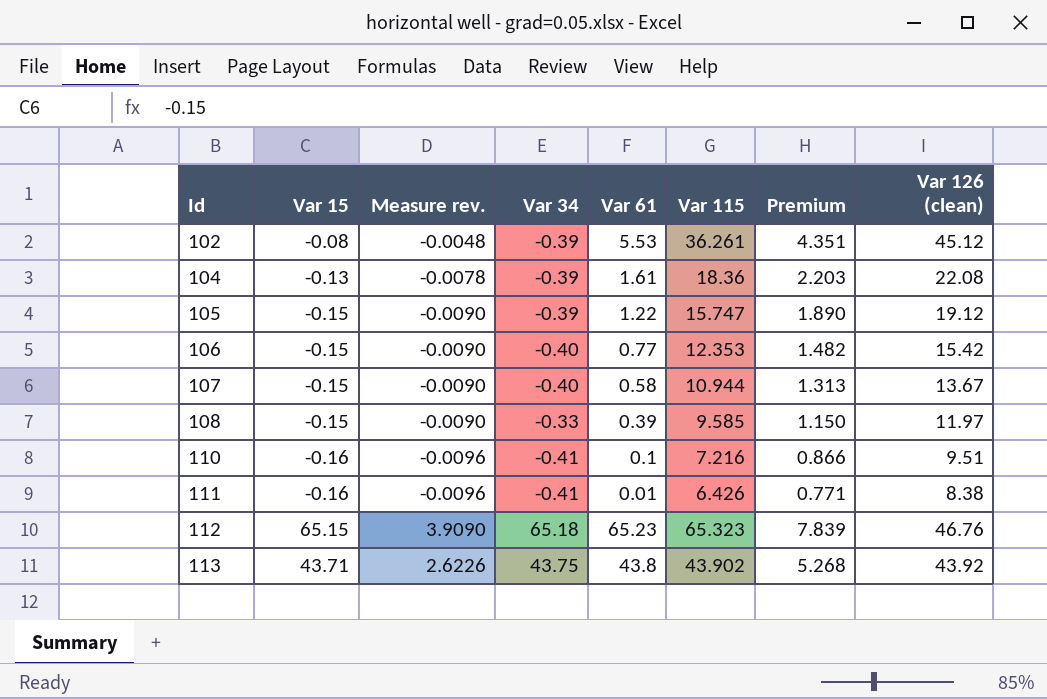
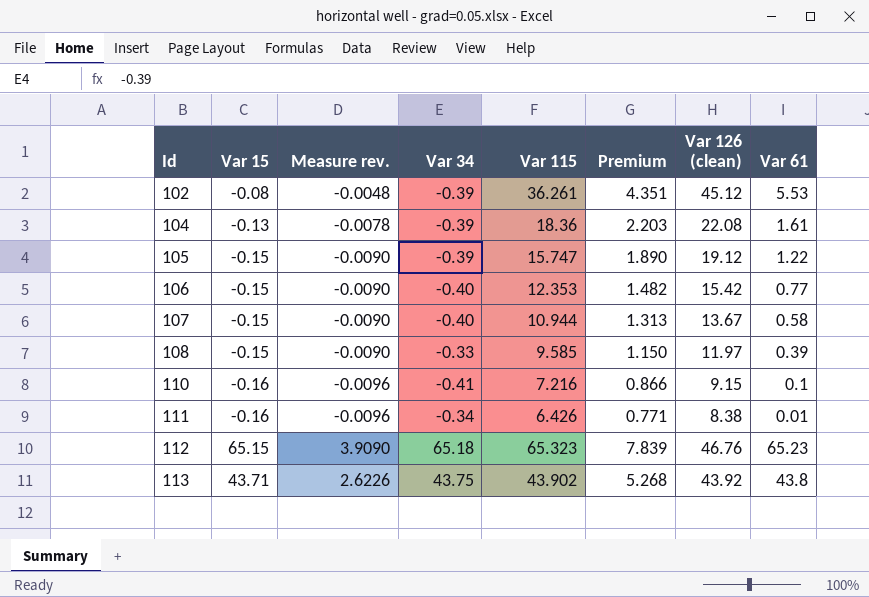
column Var 61 | position: 5 -> 8
110 | Var 126 (clean): 9.51 -> 9.15
111 | Var 34: -0.41 -> -0.34

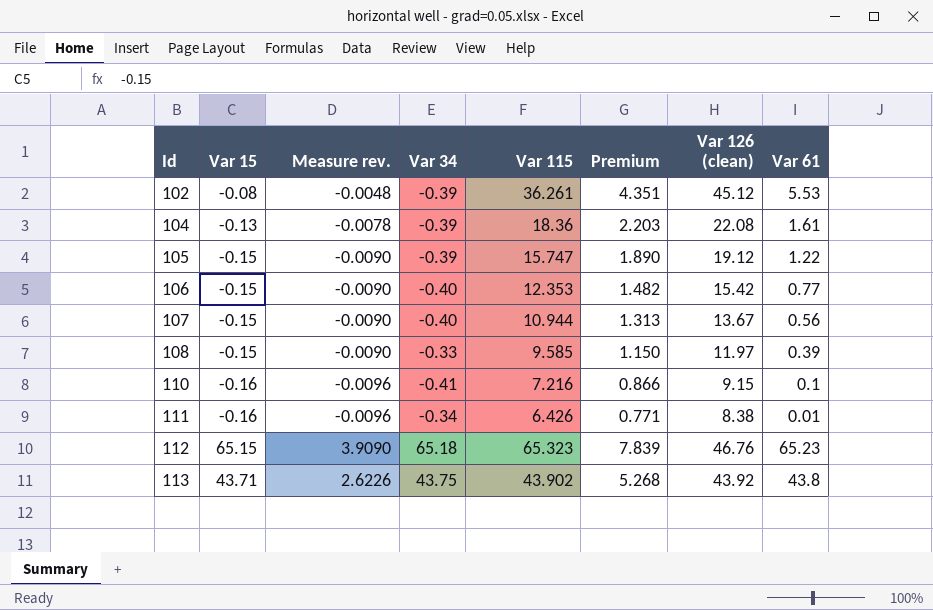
107 | Var 61: 0.58 -> 0.56

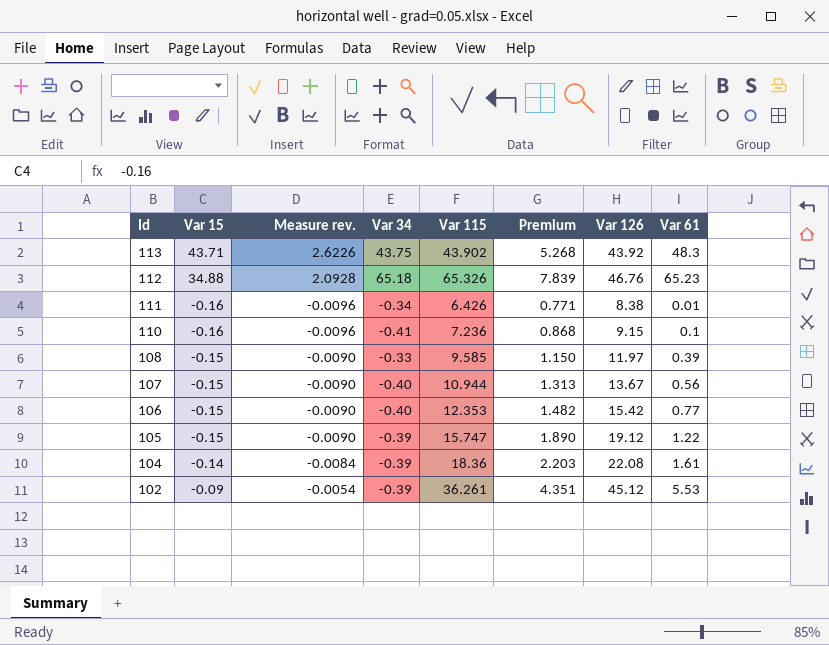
row order: Id ascending -> Id descending
column name: Var 126 (clean) -> Var 126
113 | Var 61: 43.8 -> 48.3
112 | Var 15: 65.15 -> 34.88
112 | Measure rev.: 3.9090 -> 2.0928
112 | Var 115: 65.323 -> 65.326
110 | Var 115: 7.216 -> 7.236
110 | Premium: 0.866 -> 0.868
104 | Var 15: -0.13 -> -0.14
104 | Measure rev.: -0.0078 -> -0.0084
102 | Var 15: -0.08 -> -0.09
102 | Measure rev.: -0.0048 -> -0.0054

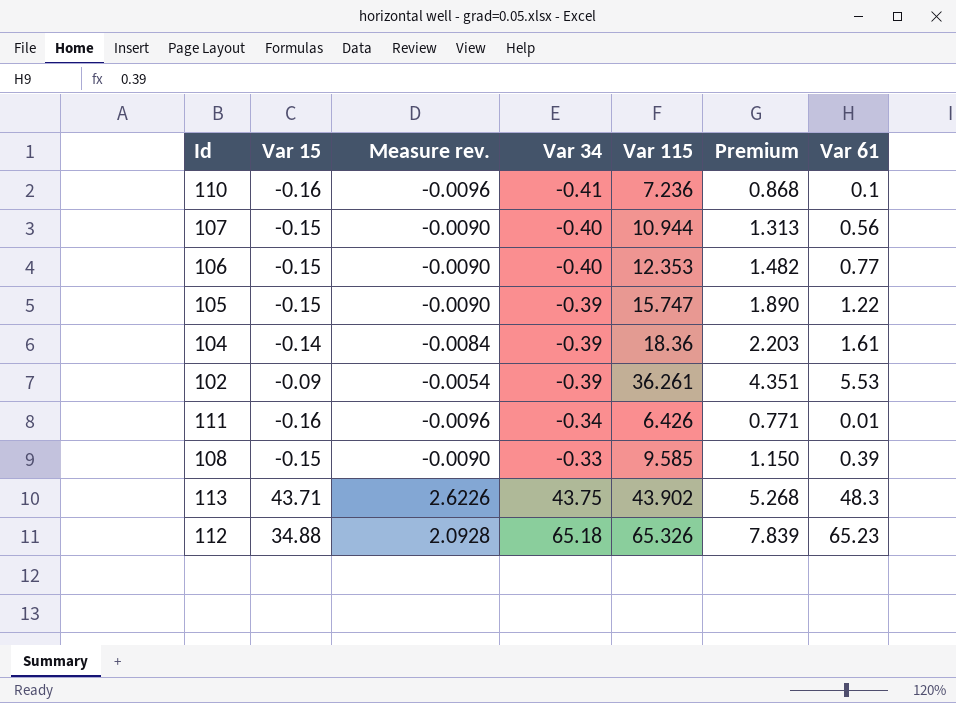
row order: Id descending -> Var 34 ascending
column Var 126 | position: 7 -> none

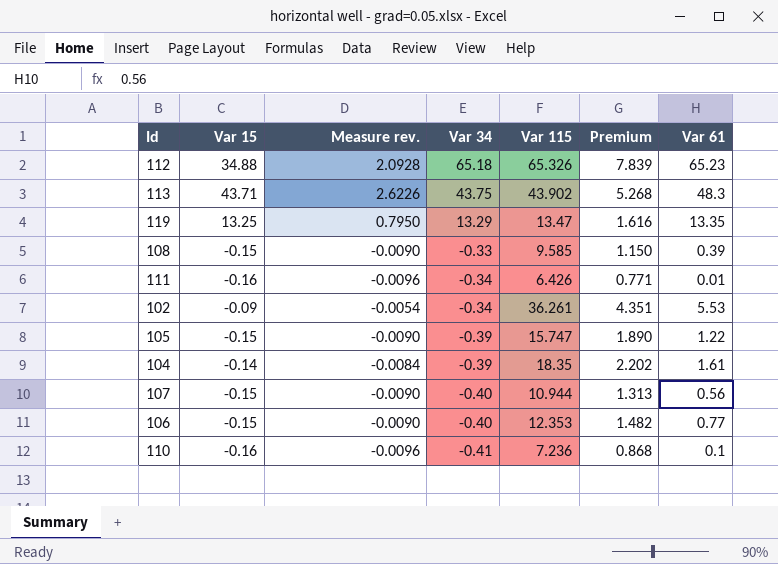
row order: Var 34 ascending -> Var 34 descending
row 119: none -> 13.25 | 0.7950 | 13.29 | 13.47 | 1.616 | 13.35
102 | Var 34: -0.39 -> -0.34
104 | Var 115: 18.36 -> 18.35
104 | Premium: 2.203 -> 2.202

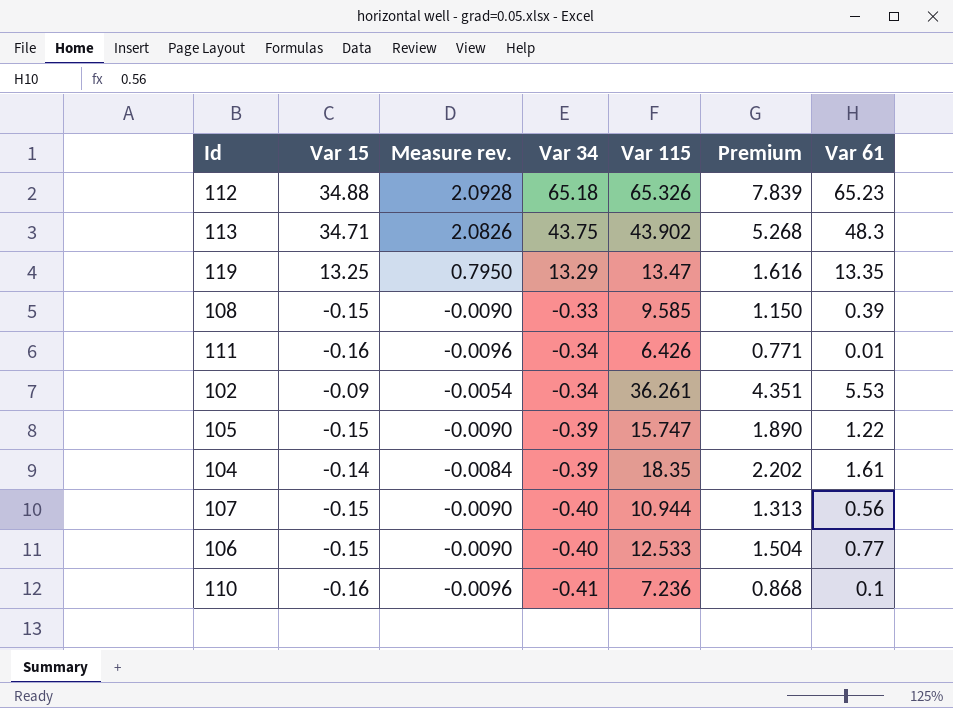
113 | Var 15: 43.71 -> 34.71
113 | Measure rev.: 2.6226 -> 2.0826
106 | Var 115: 12.353 -> 12.533
106 | Premium: 1.482 -> 1.504

